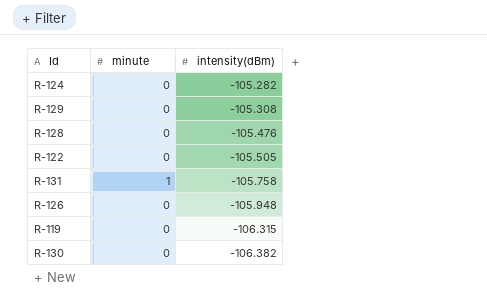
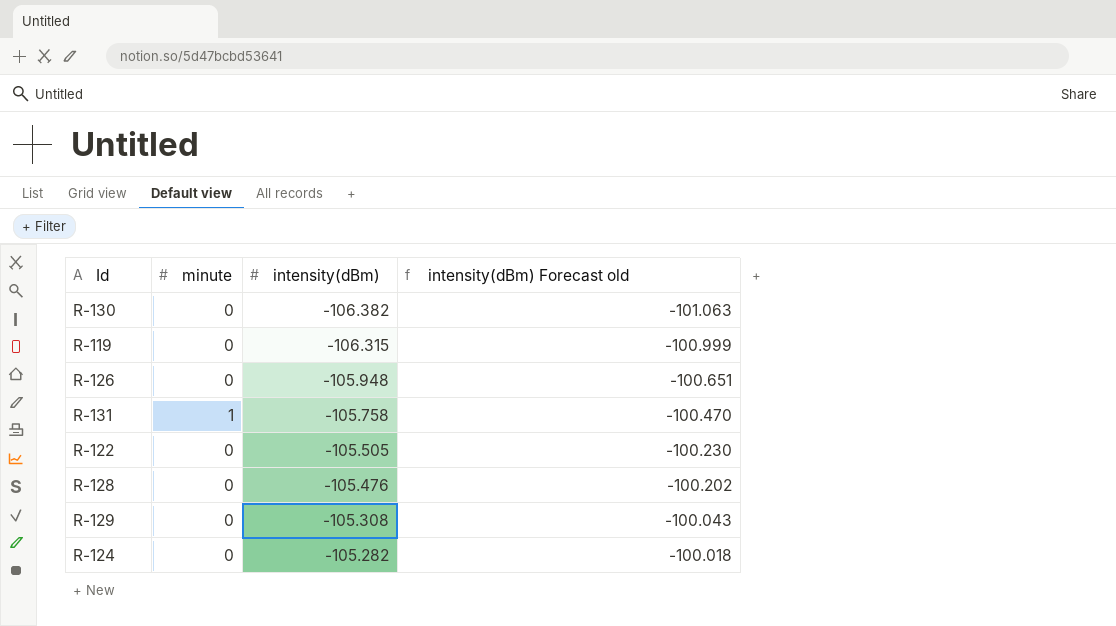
row order: intensity(dBm) descending -> intensity(dBm) ascending
column intensity(dBm) Forecast old | formula: none -> [intensity(dBm)] * 0.95

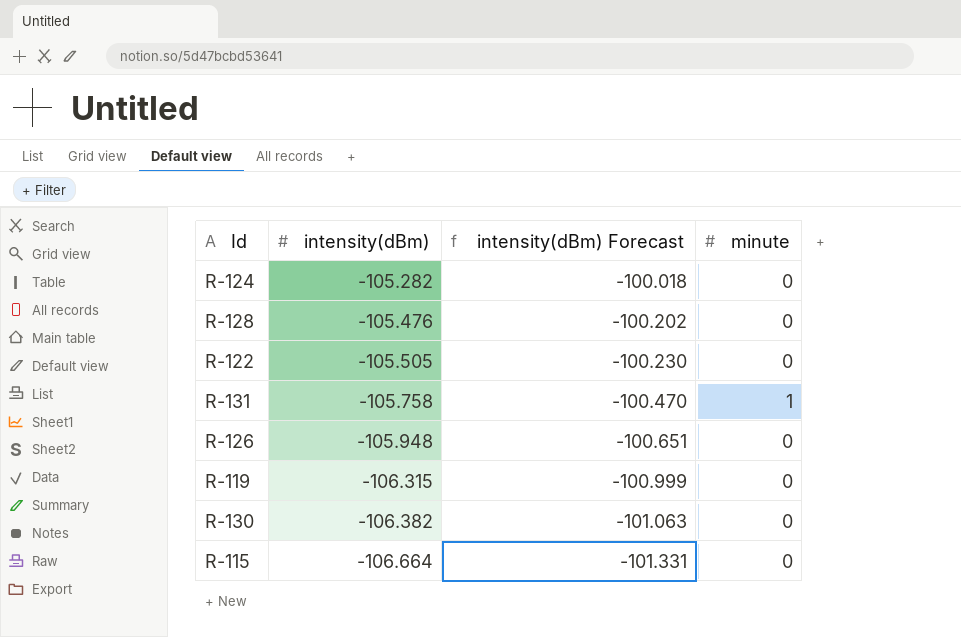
row order: intensity(dBm) ascending -> intensity(dBm) descending
column name: intensity(dBm) Forecast old -> intensity(dBm) Forecast
column minute | position: 2 -> 4
row R-129: 0 | -105.308 | -100.043 -> none
row R-115: none -> -106.664 | -101.331 | 0

